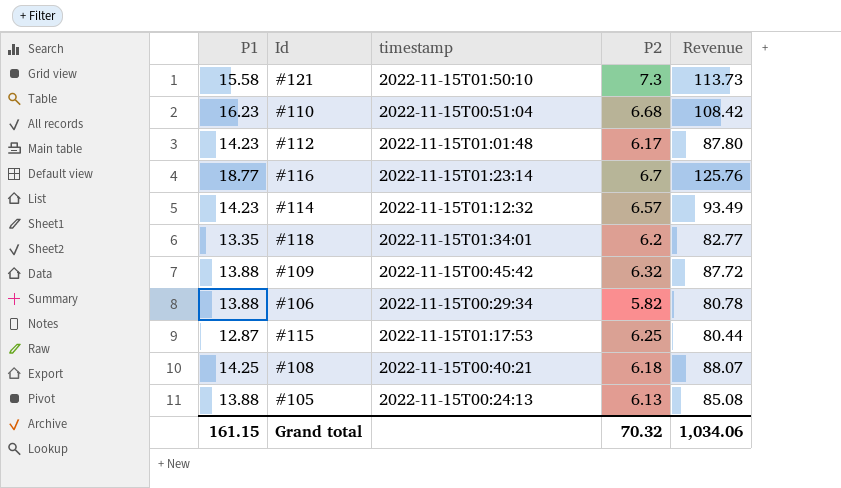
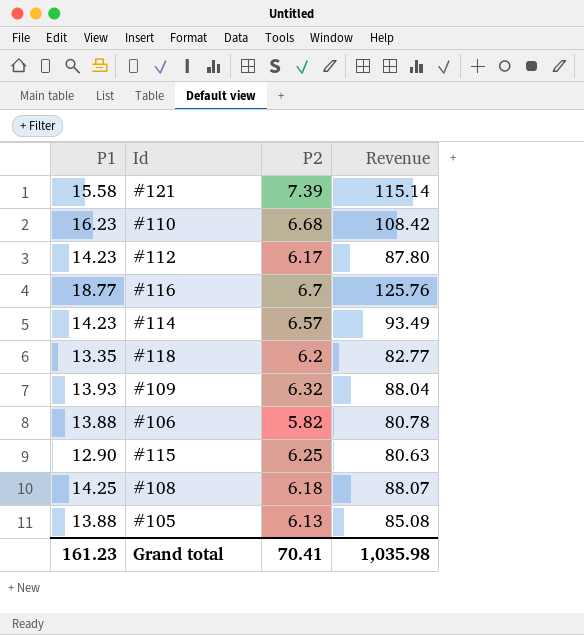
column timestamp | position: 3 -> none
#121 | P2: 7.3 -> 7.39
#121 | Revenue: 113.73 -> 115.14
#109 | P1: 13.88 -> 13.93
#109 | Revenue: 87.72 -> 88.04
#115 | P1: 12.87 -> 12.90
#115 | Revenue: 80.44 -> 80.63
Grand total | P1: 161.15 -> 161.23
Grand total | P2: 70.32 -> 70.41
Grand total | Revenue: 1,034.06 -> 1,035.98

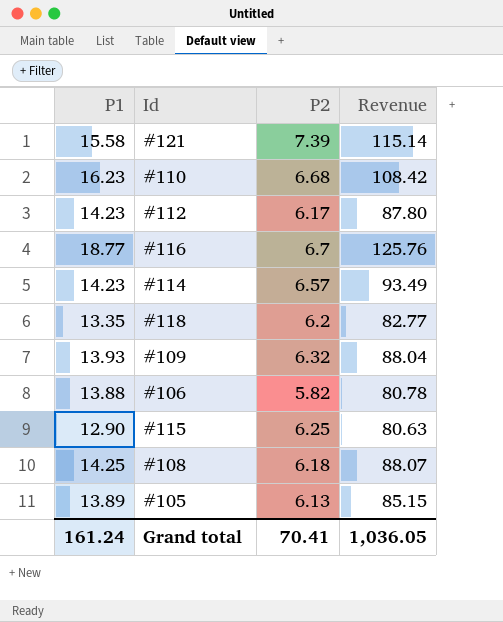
#105 | P1: 13.88 -> 13.89
#105 | Revenue: 85.08 -> 85.15
Grand total | P1: 161.23 -> 161.24
Grand total | Revenue: 1,035.98 -> 1,036.05

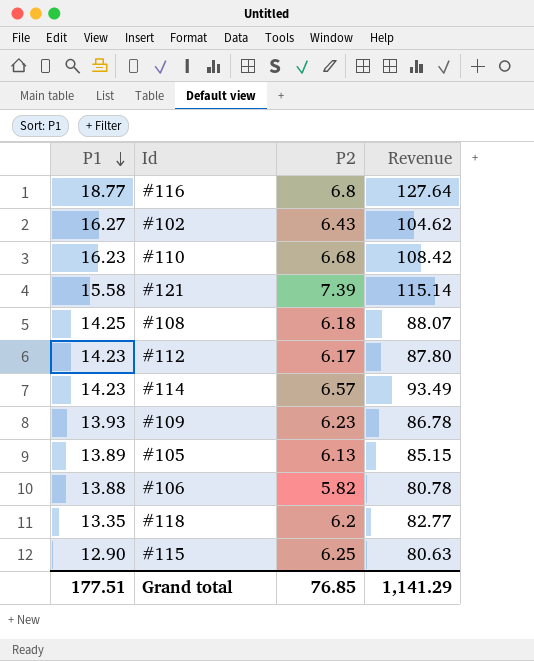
row order: none -> P1 descending
#116 | P2: 6.7 -> 6.8
#116 | Revenue: 125.76 -> 127.64
row #102: none -> 16.27 | 6.43 | 104.62
#109 | P2: 6.32 -> 6.23
#109 | Revenue: 88.04 -> 86.78
Grand total | P1: 161.24 -> 177.51
Grand total | P2: 70.41 -> 76.85
Grand total | Revenue: 1,036.05 -> 1,141.29

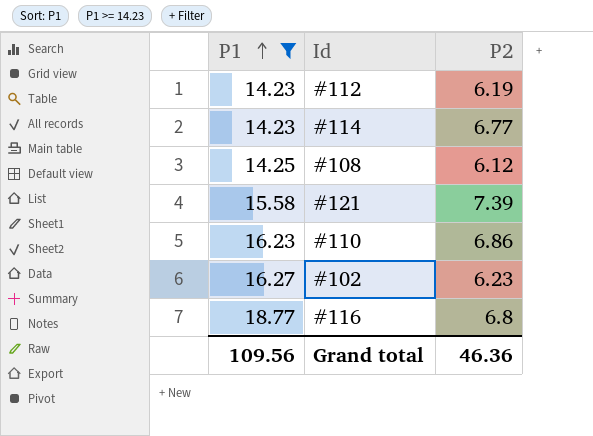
filter: none -> P1 >= 14.23
row order: P1 descending -> P1 ascending
column Revenue | formula: [P1] * [P2] -> none
#112 | P2: 6.17 -> 6.19
#114 | P2: 6.57 -> 6.77
#108 | P2: 6.18 -> 6.12
#110 | P2: 6.68 -> 6.86
#102 | P2: 6.43 -> 6.23
Grand total | P1: 177.51 -> 109.56
Grand total | P2: 76.85 -> 46.36

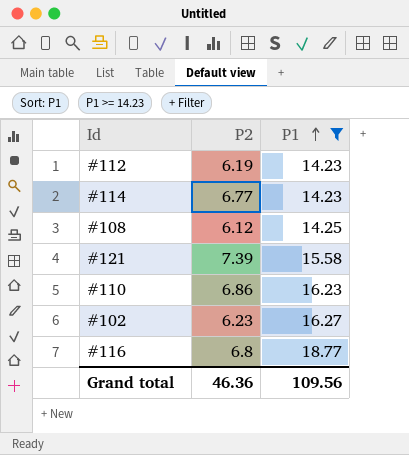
column P1 | position: 1 -> 3

